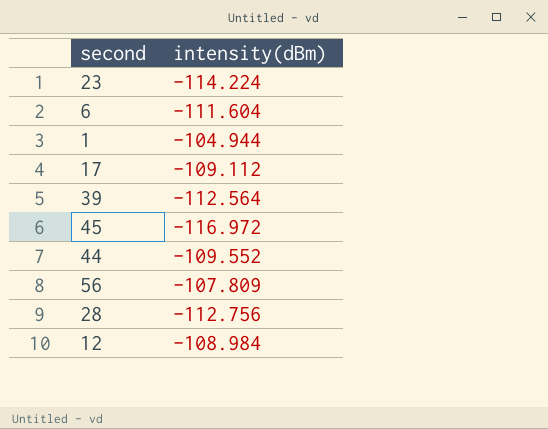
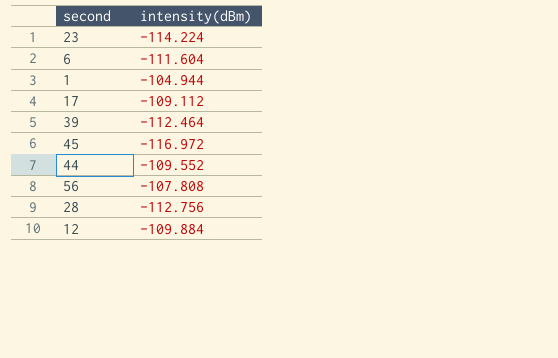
39 | intensity(dBm): -112.564 -> -112.464
56 | intensity(dBm): -107.809 -> -107.808
12 | intensity(dBm): -108.984 -> -109.884

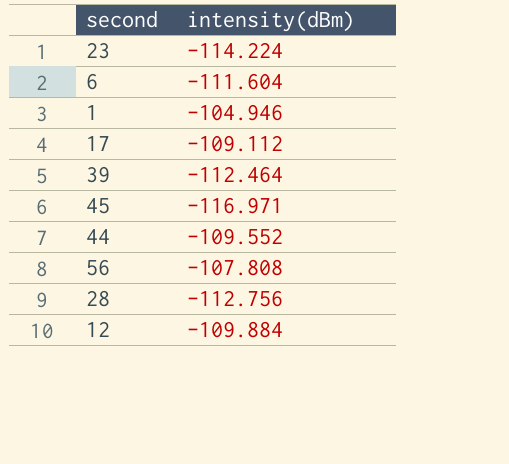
1 | intensity(dBm): -104.944 -> -104.946
45 | intensity(dBm): -116.972 -> -116.971

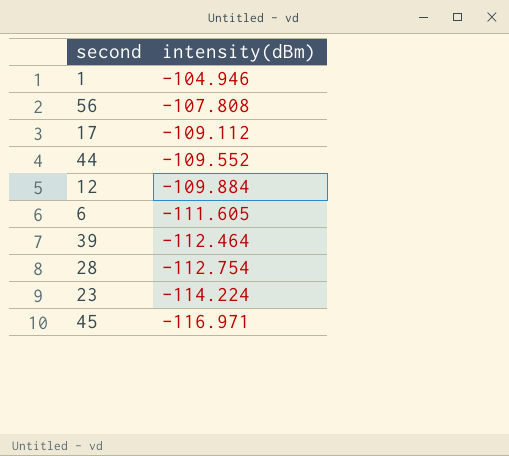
row order: none -> intensity(dBm) descending
6 | intensity(dBm): -111.604 -> -111.605
28 | intensity(dBm): -112.756 -> -112.754

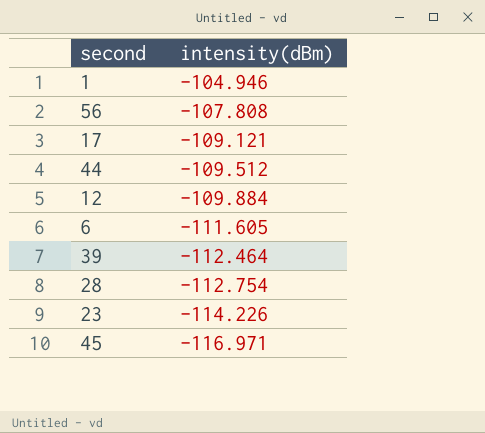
17 | intensity(dBm): -109.112 -> -109.121
44 | intensity(dBm): -109.552 -> -109.512
23 | intensity(dBm): -114.224 -> -114.226

